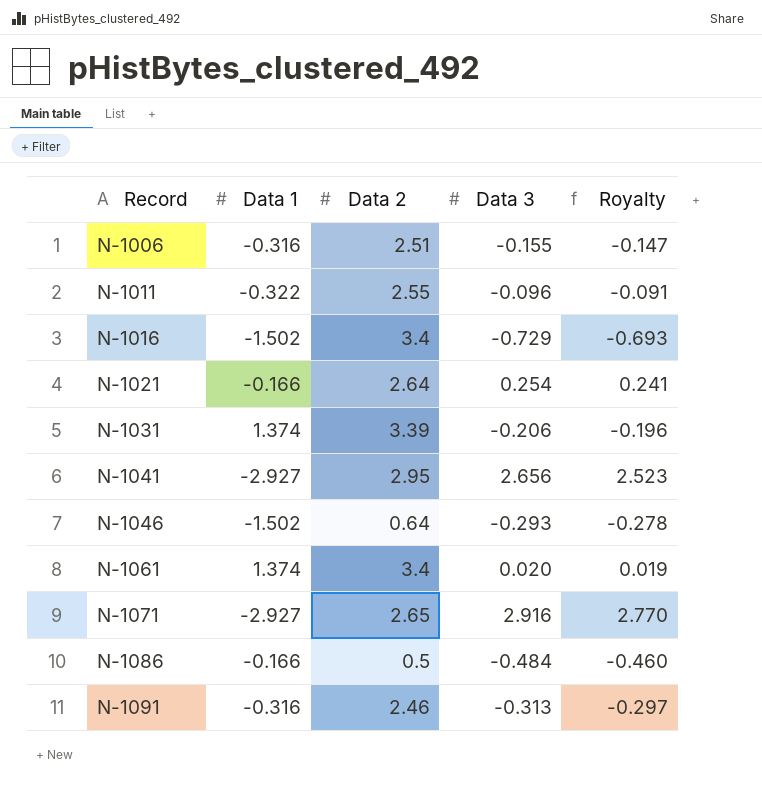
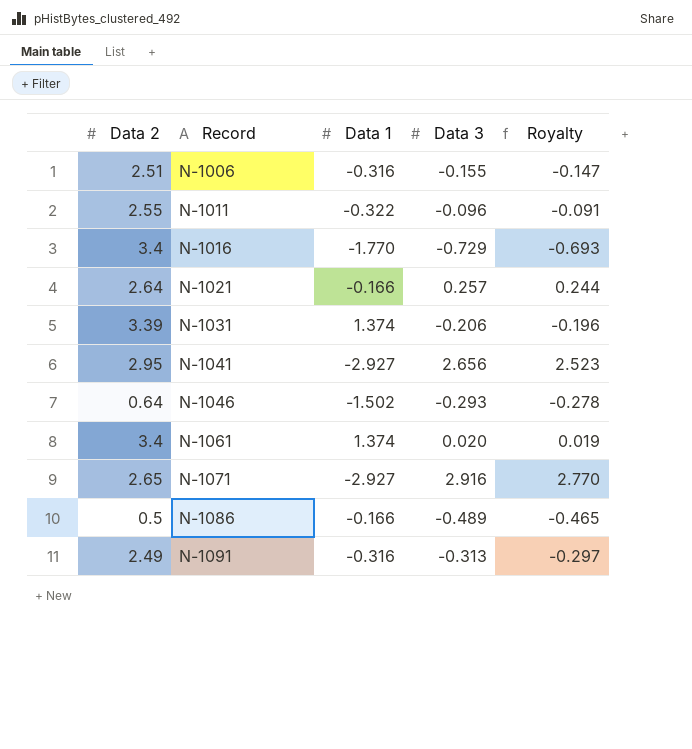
column Data 2 | position: 3 -> 1
N-1016 | Data 1: -1.502 -> -1.770
N-1021 | Data 3: 0.254 -> 0.257
N-1021 | Royalty: 0.241 -> 0.244
N-1086 | Data 3: -0.484 -> -0.489
N-1086 | Royalty: -0.460 -> -0.465
N-1091 | Data 2: 2.46 -> 2.49

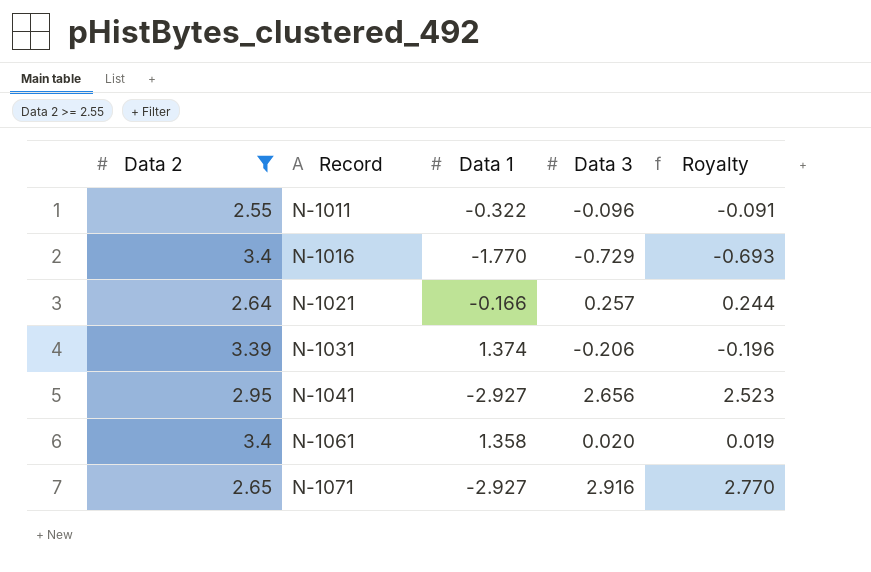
filter: none -> Data 2 >= 2.55
N-1061 | Data 1: 1.374 -> 1.358

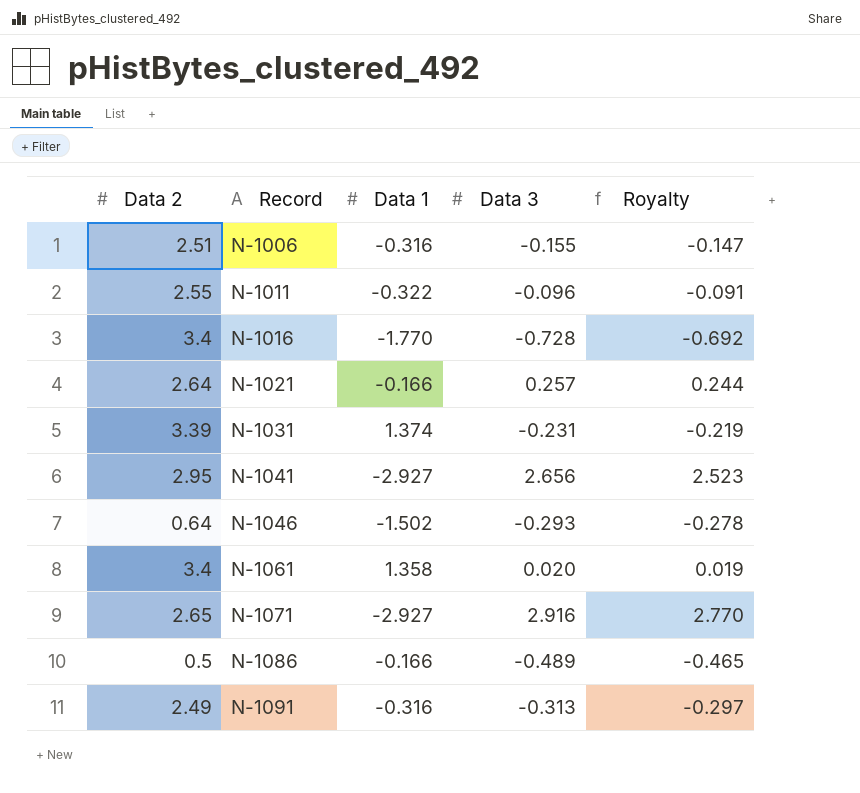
filter: Data 2 >= 2.55 -> none
N-1016 | Data 3: -0.729 -> -0.728
N-1016 | Royalty: -0.693 -> -0.692
N-1031 | Data 3: -0.206 -> -0.231
N-1031 | Royalty: -0.196 -> -0.219

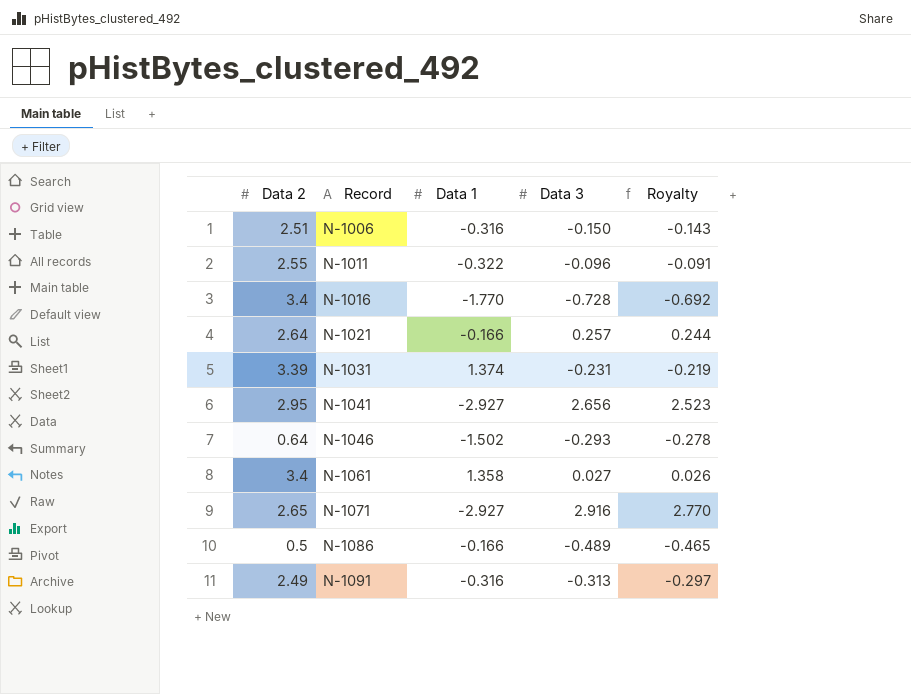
N-1006 | Data 3: -0.155 -> -0.150
N-1006 | Royalty: -0.147 -> -0.143
N-1061 | Data 3: 0.020 -> 0.027
N-1061 | Royalty: 0.019 -> 0.026

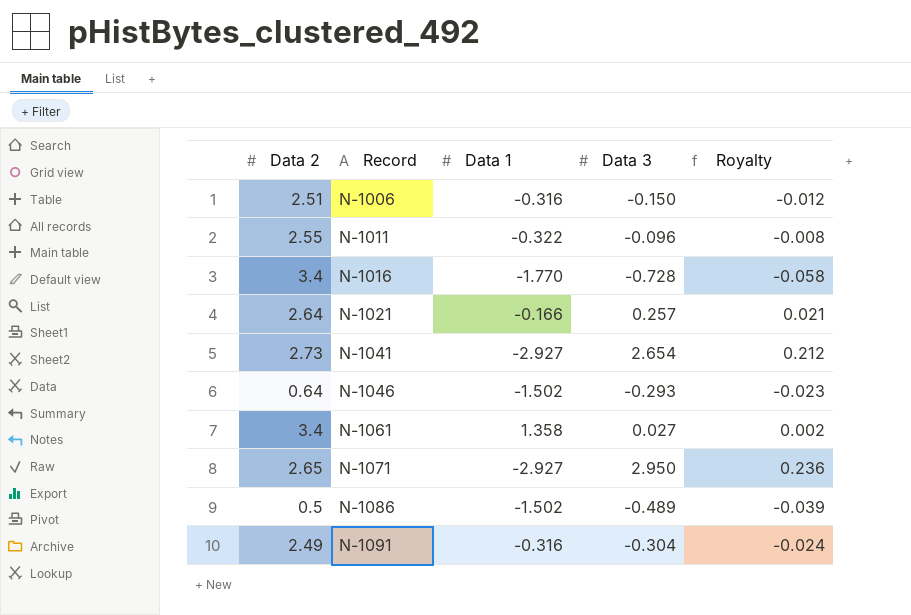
column Royalty | formula: [Data 3] * 0.95 -> [Data 3] * 0.08
row N-1031: 3.39 | 1.374 | -0.231 | -0.219 -> none
N-1041 | Data 2: 2.95 -> 2.73
N-1041 | Data 3: 2.656 -> 2.654
N-1071 | Data 3: 2.916 -> 2.950
N-1086 | Data 1: -0.166 -> -1.502
N-1091 | Data 3: -0.313 -> -0.304

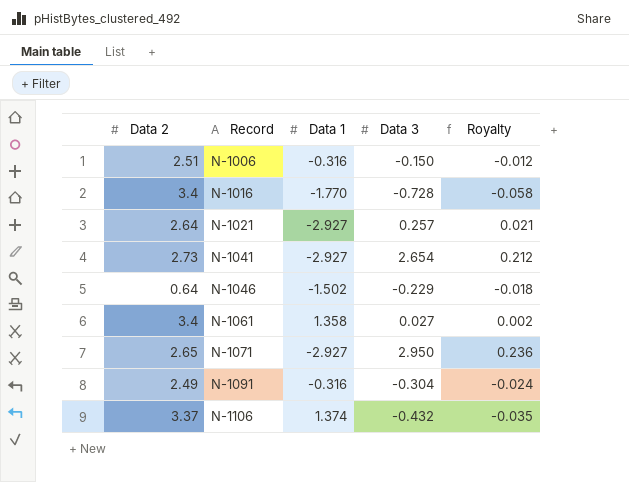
row N-1011: 2.55 | -0.322 | -0.096 | -0.008 -> none
row N-1086: 0.5 | -1.502 | -0.489 | -0.039 -> none
N-1021 | Data 1: -0.166 -> -2.927
N-1046 | Data 3: -0.293 -> -0.229
N-1046 | Royalty: -0.023 -> -0.018
row N-1106: none -> 3.37 | 1.374 | -0.432 | -0.035

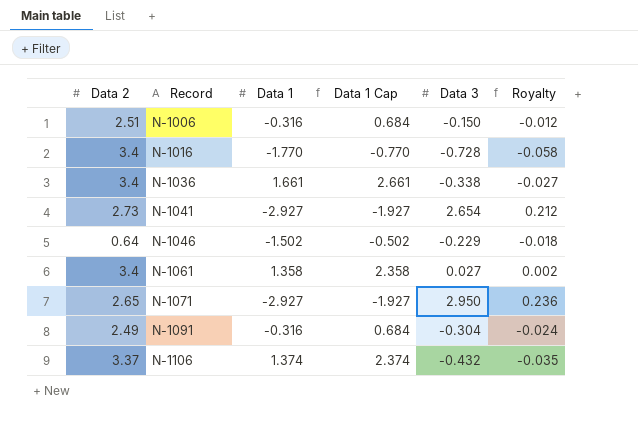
column Data 1 Cap | formula: none -> [Data 1] + 1
row N-1021: 2.64 | -2.927 | 0.257 | 0.021 -> none
row N-1036: none -> 3.4 | 1.661 | 2.661 | -0.338 | -0.027

